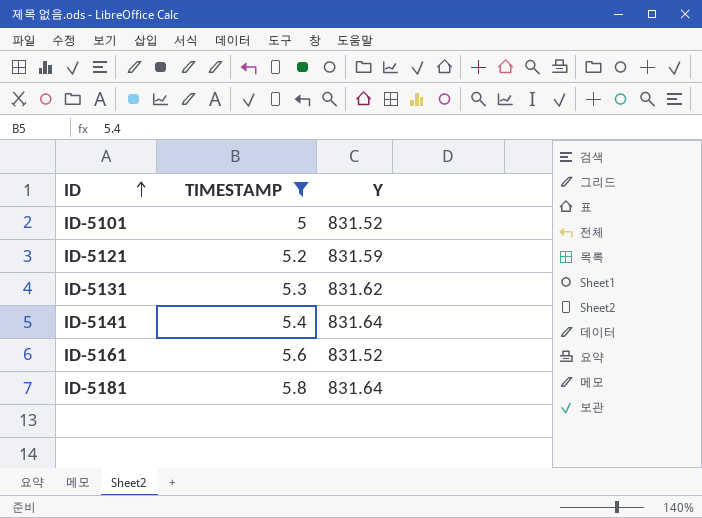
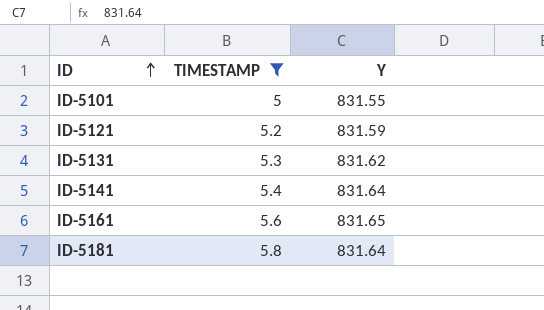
ID-5101 | Y: 831.52 -> 831.55
ID-5161 | Y: 831.52 -> 831.65

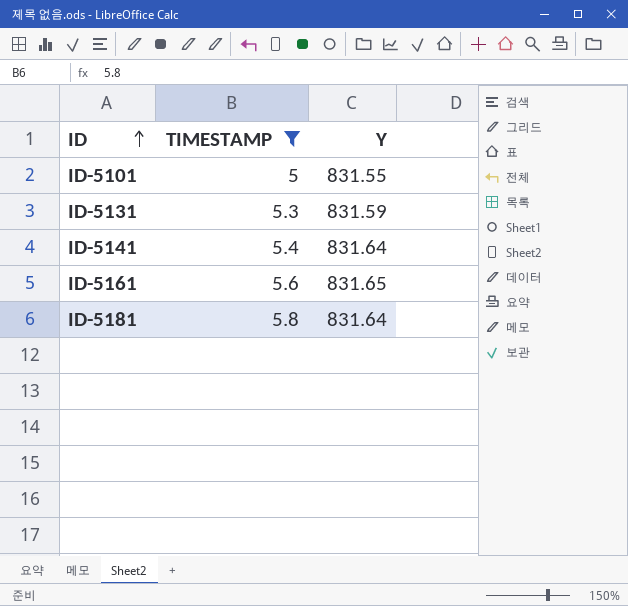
row ID-5121: 5.2 | 831.59 -> none
ID-5131 | Y: 831.62 -> 831.59

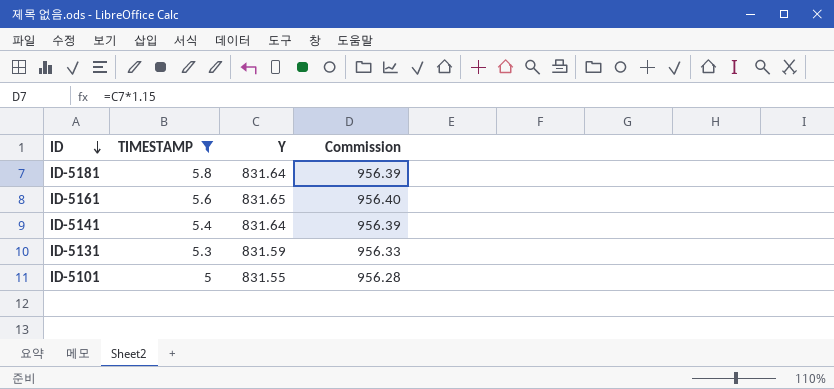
row order: ID ascending -> ID descending
column Commission | formula: none -> [Y] * 1.15

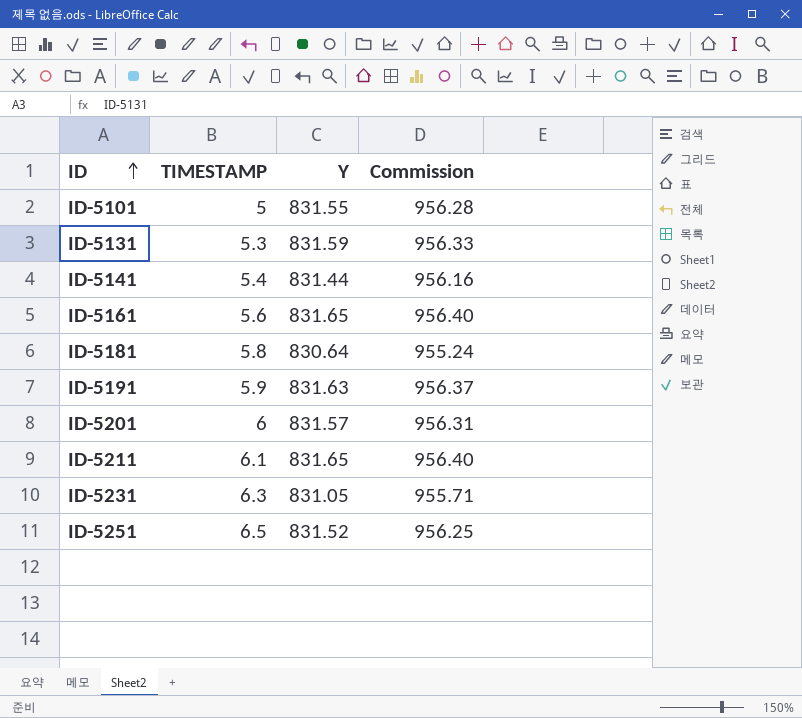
filter: TIMESTAMP <= 5.8 -> none
row order: ID descending -> ID ascending
ID-5141 | Y: 831.64 -> 831.44
ID-5141 | Commission: 956.39 -> 956.16
ID-5181 | Y: 831.64 -> 830.64
ID-5181 | Commission: 956.39 -> 955.24

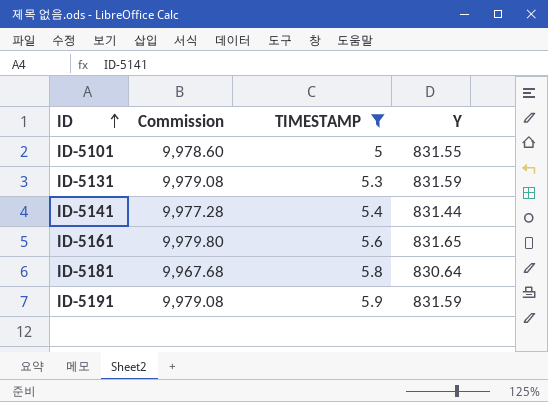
filter: none -> TIMESTAMP <= 5.9
column Commission | formula: [Y] * 1.15 -> [Y] * 12
column Commission | position: 4 -> 2
ID-5191 | Y: 831.63 -> 831.59

